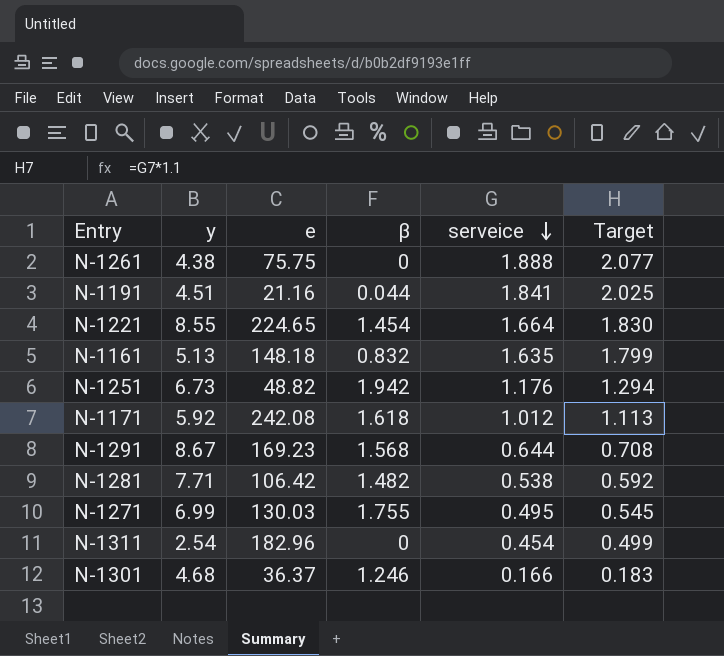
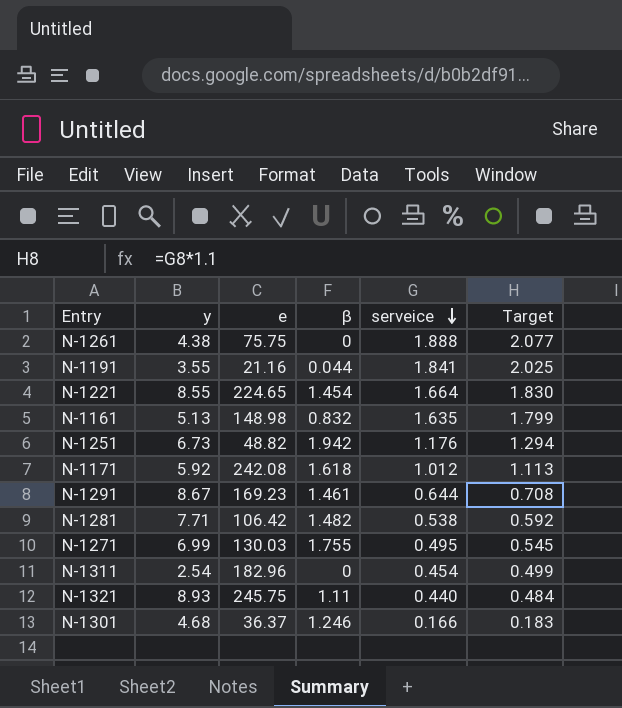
N-1191 | y: 4.51 -> 3.55
N-1161 | e: 148.18 -> 148.98
N-1291 | β: 1.568 -> 1.461
row N-1321: none -> 8.93 | 245.75 | 1.11 | 0.440 | 0.484

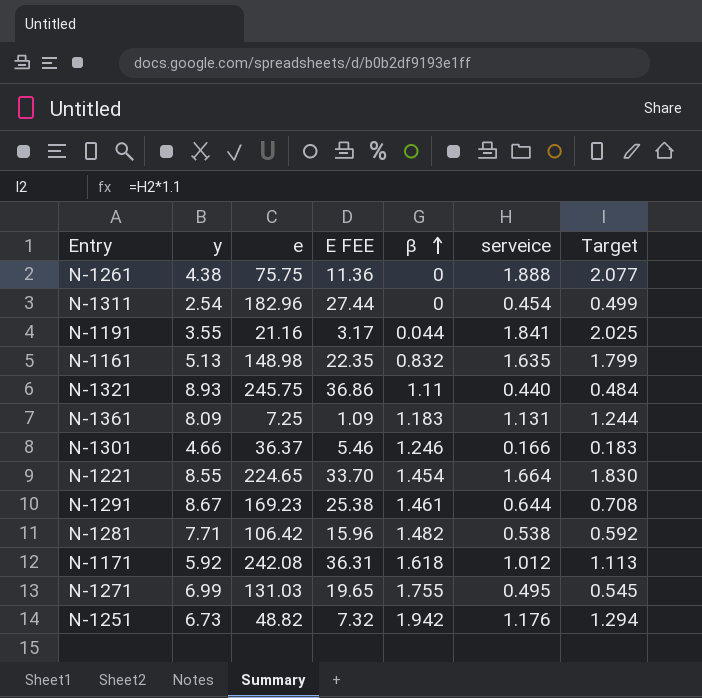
row order: serveice descending -> β ascending
column E FEE | formula: none -> [e] * 0.15
row N-1361: none -> 8.09 | 7.25 | 1.09 | 1.183 | 1.131 | 1.244
N-1301 | y: 4.68 -> 4.66
N-1271 | e: 130.03 -> 131.03

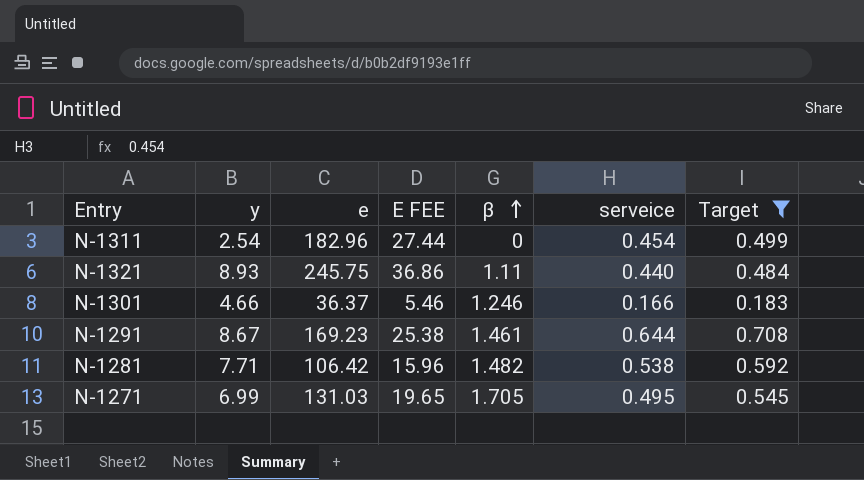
filter: none -> Target <= 0.708
N-1271 | β: 1.755 -> 1.705

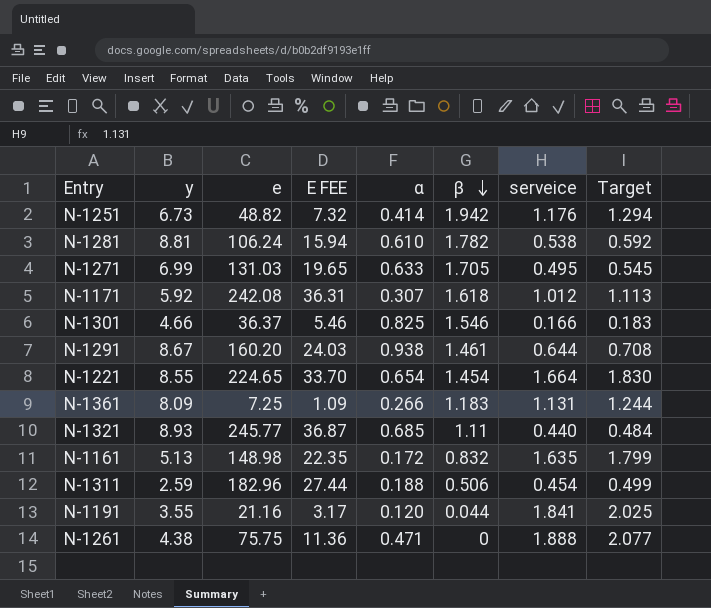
filter: Target <= 0.708 -> none
row order: β ascending -> β descending
column α | position: none -> 5
N-1281 | y: 7.71 -> 8.81
N-1281 | e: 106.42 -> 106.24
N-1281 | E FEE: 15.96 -> 15.94
N-1281 | β: 1.482 -> 1.782
N-1301 | β: 1.246 -> 1.546
N-1291 | e: 169.23 -> 160.20
N-1291 | E FEE: 25.38 -> 24.03
N-1321 | e: 245.75 -> 245.77
N-1321 | E FEE: 36.86 -> 36.87
N-1311 | y: 2.54 -> 2.59
N-1311 | β: 0 -> 0.506

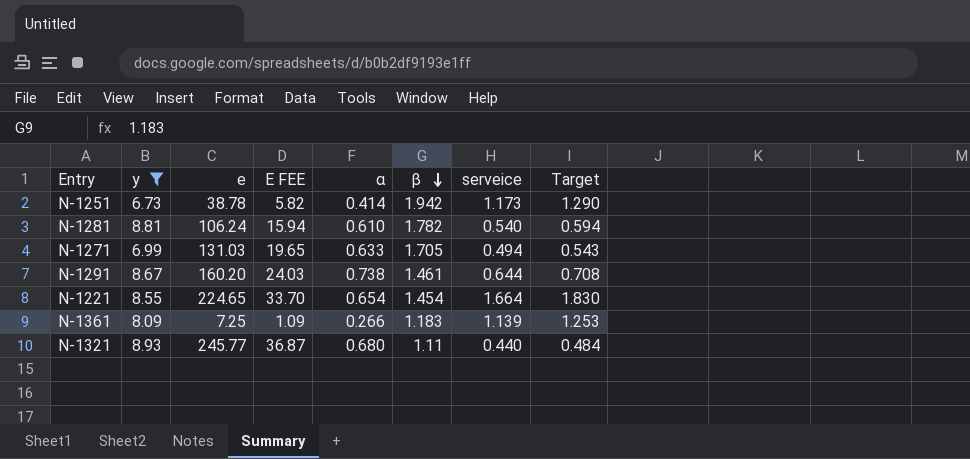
filter: none -> y >= 6.73
N-1251 | e: 48.82 -> 38.78
N-1251 | E FEE: 7.32 -> 5.82
N-1251 | serveice: 1.176 -> 1.173
N-1251 | Target: 1.294 -> 1.290
N-1281 | serveice: 0.538 -> 0.540
N-1281 | Target: 0.592 -> 0.594
N-1271 | serveice: 0.495 -> 0.494
N-1271 | Target: 0.545 -> 0.543
N-1291 | α: 0.938 -> 0.738
N-1361 | serveice: 1.131 -> 1.139
N-1361 | Target: 1.244 -> 1.253
N-1321 | α: 0.685 -> 0.680

